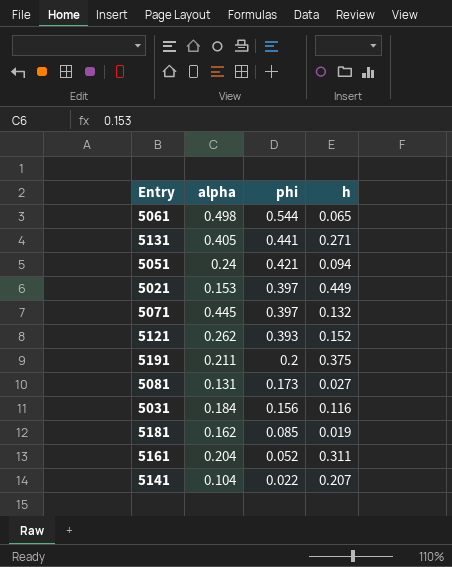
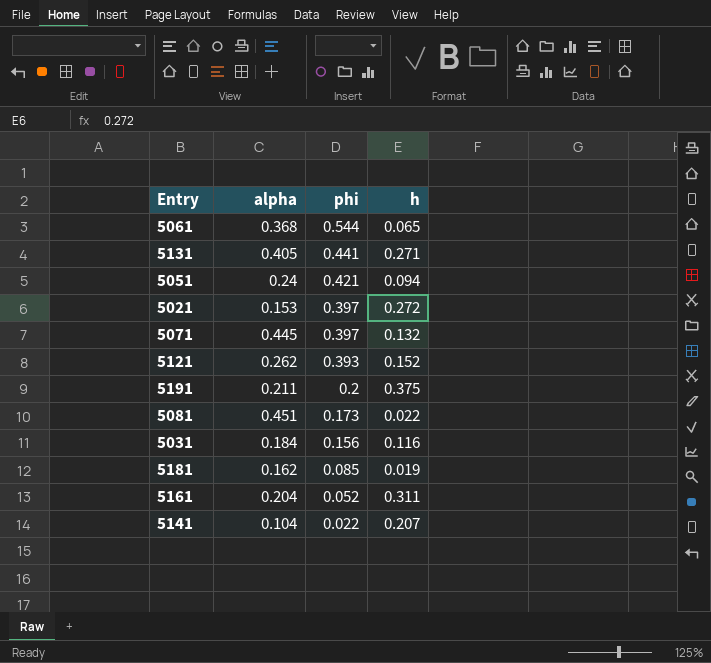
5061 | alpha: 0.498 -> 0.368
5021 | h: 0.449 -> 0.272
5081 | alpha: 0.131 -> 0.451
5081 | h: 0.027 -> 0.022

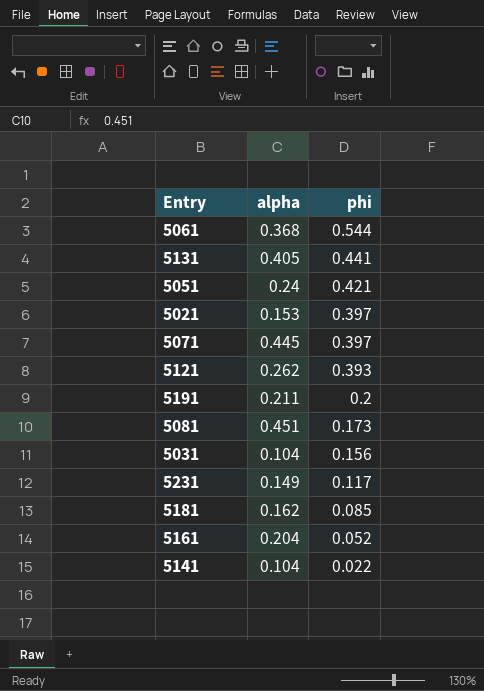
column h | position: 4 -> none
5031 | alpha: 0.184 -> 0.104
row 5231: none -> 0.149 | 0.117

